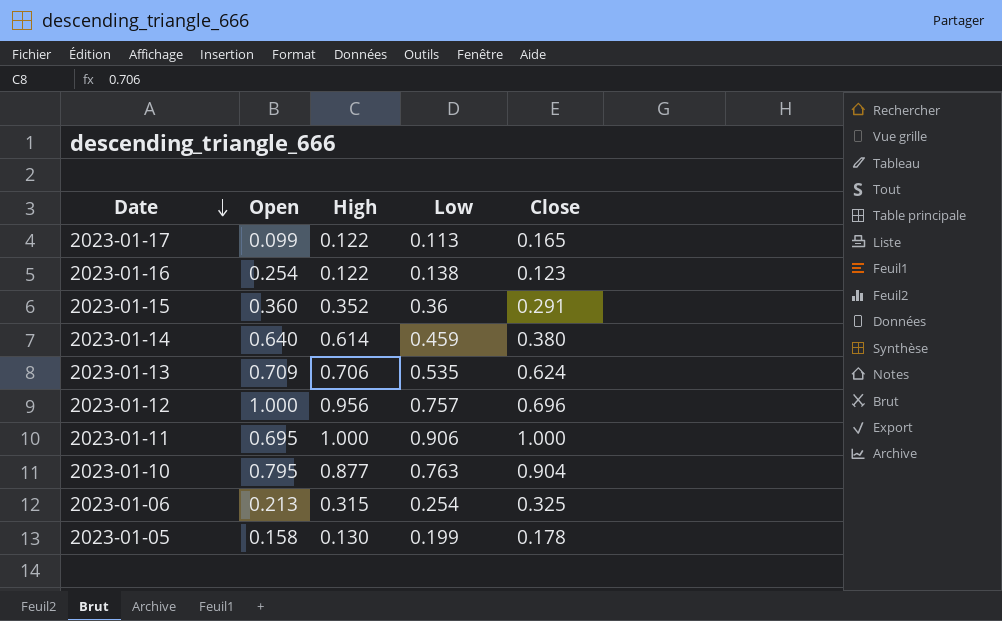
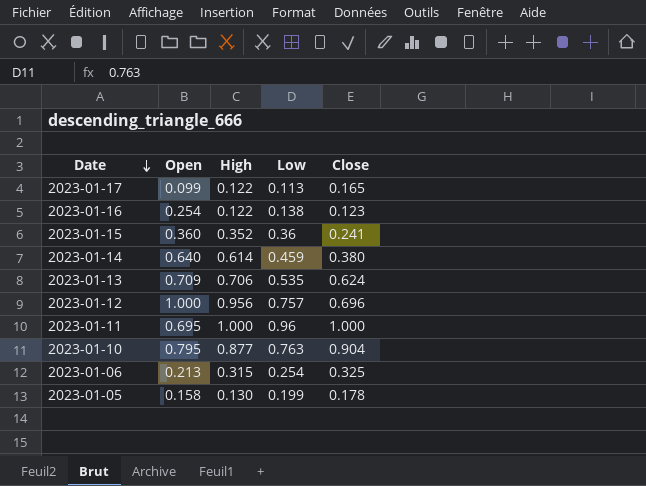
2023-01-15 | Close: 0.291 -> 0.241
2023-01-11 | Low: 0.906 -> 0.96

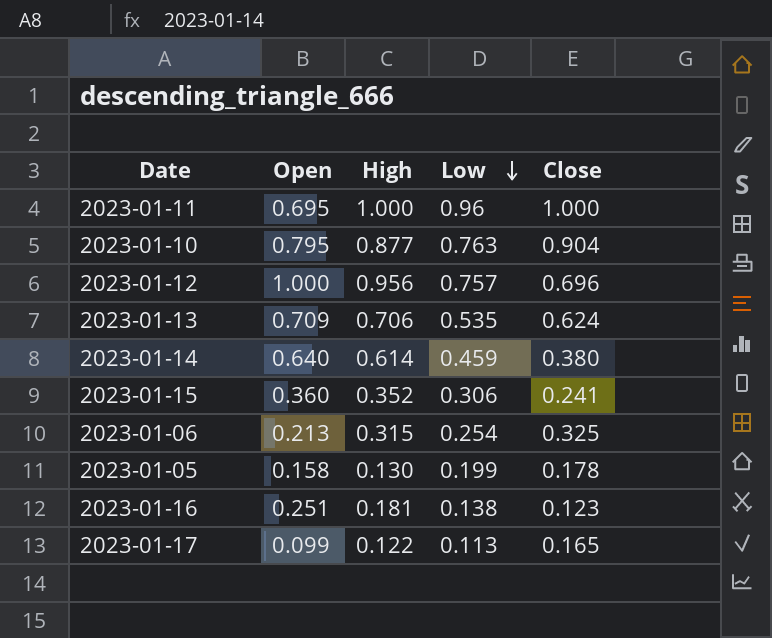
row order: Date descending -> Low descending
2023-01-15 | Low: 0.36 -> 0.306
2023-01-16 | Open: 0.254 -> 0.251
2023-01-16 | High: 0.122 -> 0.181

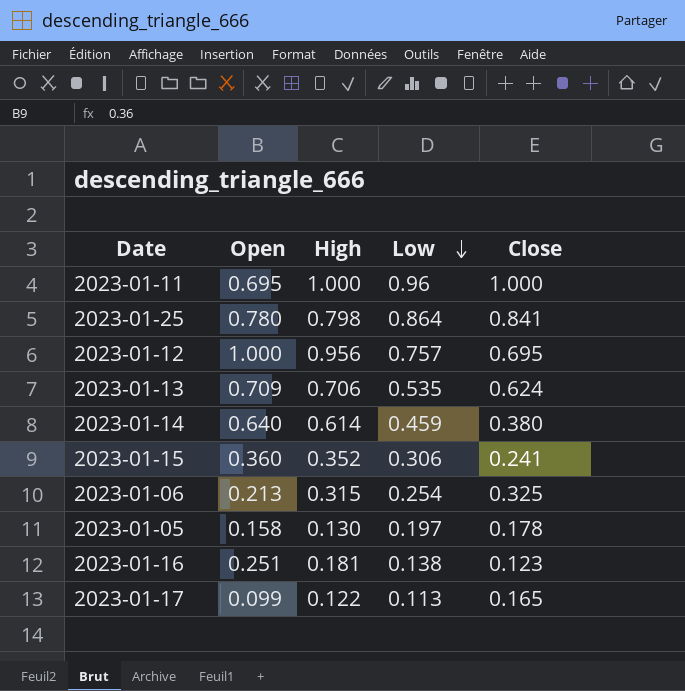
row 2023-01-10: 0.795 | 0.877 | 0.763 | 0.904 -> none
row 2023-01-25: none -> 0.780 | 0.798 | 0.864 | 0.841
2023-01-12 | Close: 0.696 -> 0.695
2023-01-05 | Low: 0.199 -> 0.197

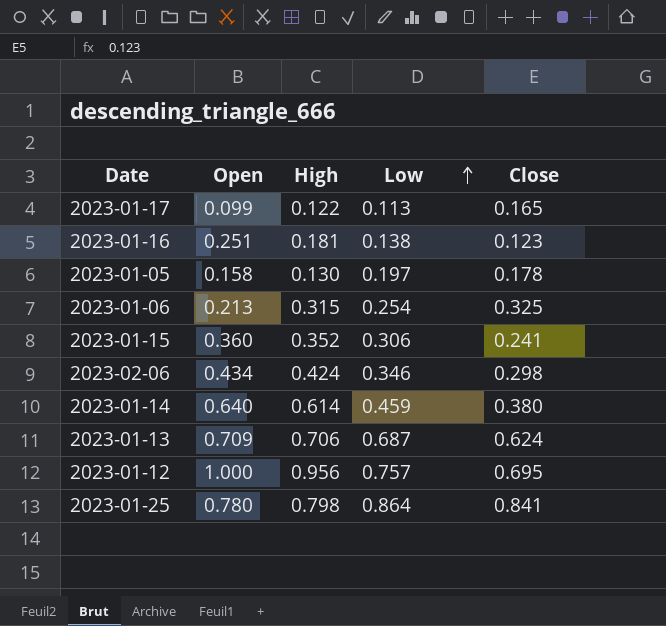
row order: Low descending -> Low ascending
row 2023-01-11: 0.695 | 1.000 | 0.96 | 1.000 -> none
row 2023-02-06: none -> 0.434 | 0.424 | 0.346 | 0.298
2023-01-13 | Low: 0.535 -> 0.687

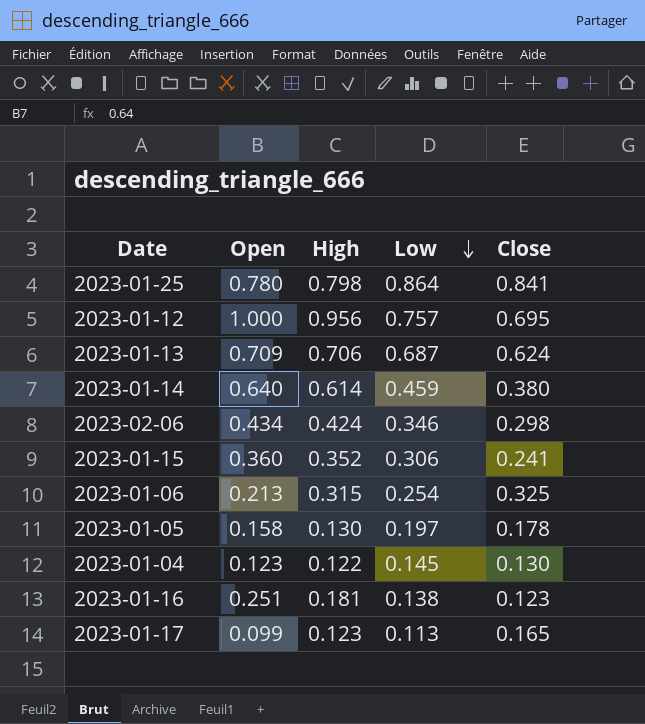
row order: Low ascending -> Low descending
row 2023-01-04: none -> 0.123 | 0.122 | 0.145 | 0.130
2023-01-17 | High: 0.122 -> 0.123

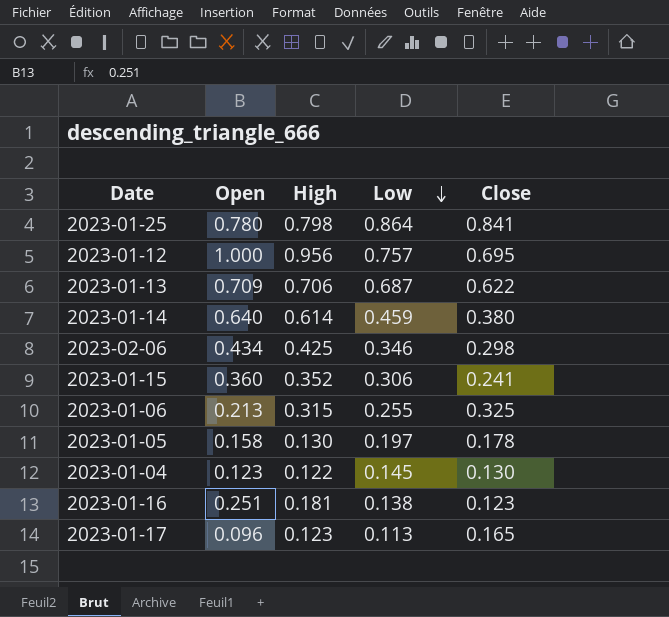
2023-01-13 | Close: 0.624 -> 0.622
2023-02-06 | High: 0.424 -> 0.425
2023-01-06 | Low: 0.254 -> 0.255
2023-01-17 | Open: 0.099 -> 0.096

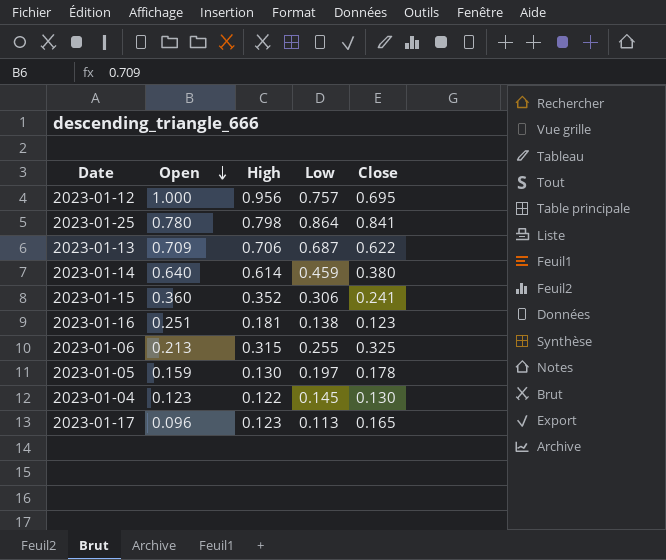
row order: Low descending -> Open descending
row 2023-02-06: 0.434 | 0.425 | 0.346 | 0.298 -> none
2023-01-05 | Open: 0.158 -> 0.159

